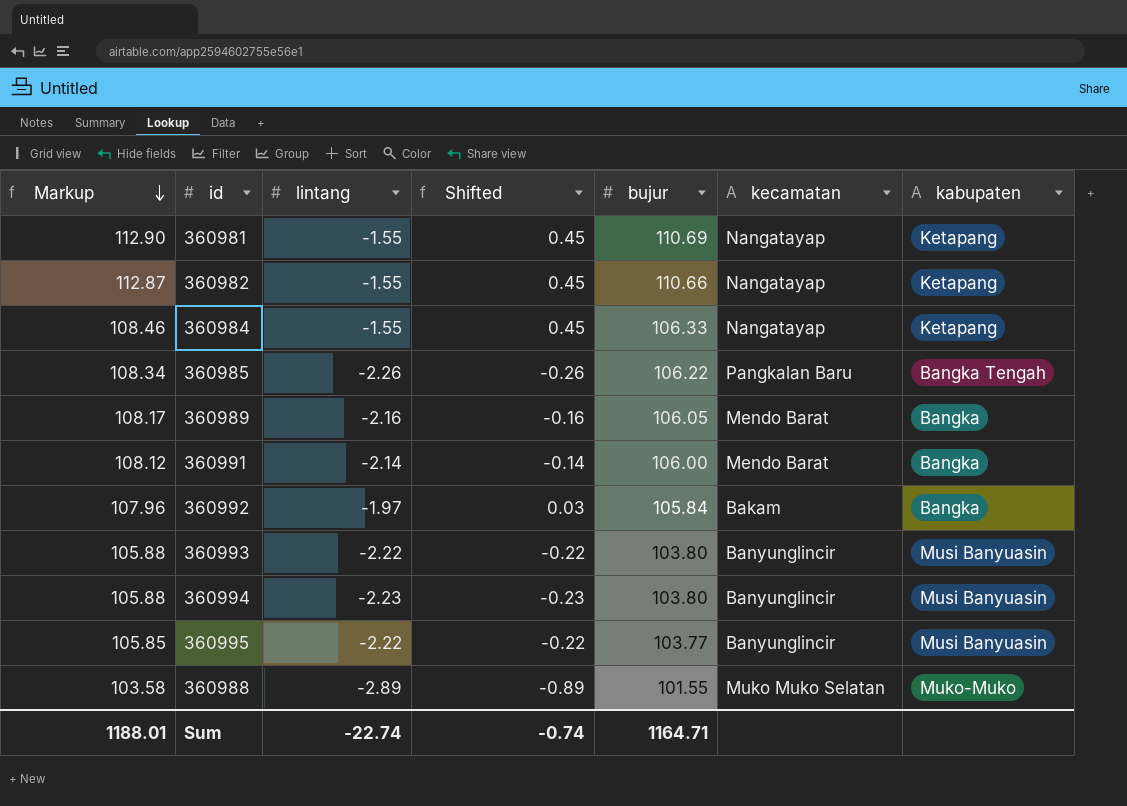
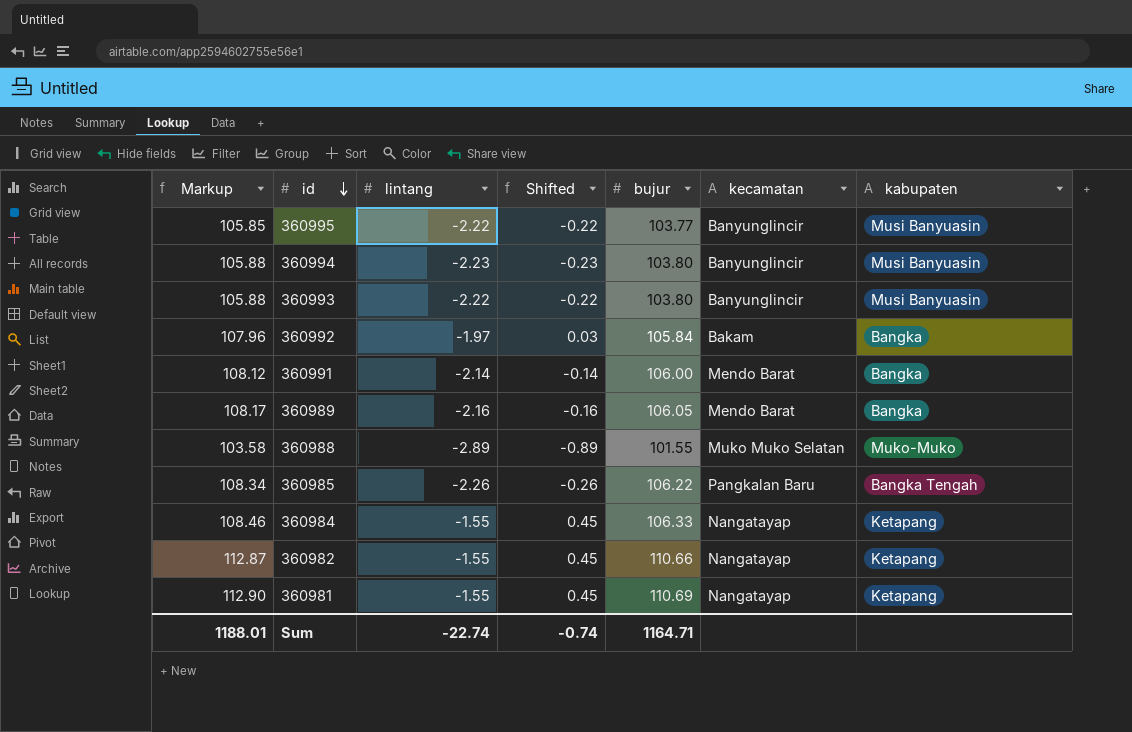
row order: Markup descending -> id descending

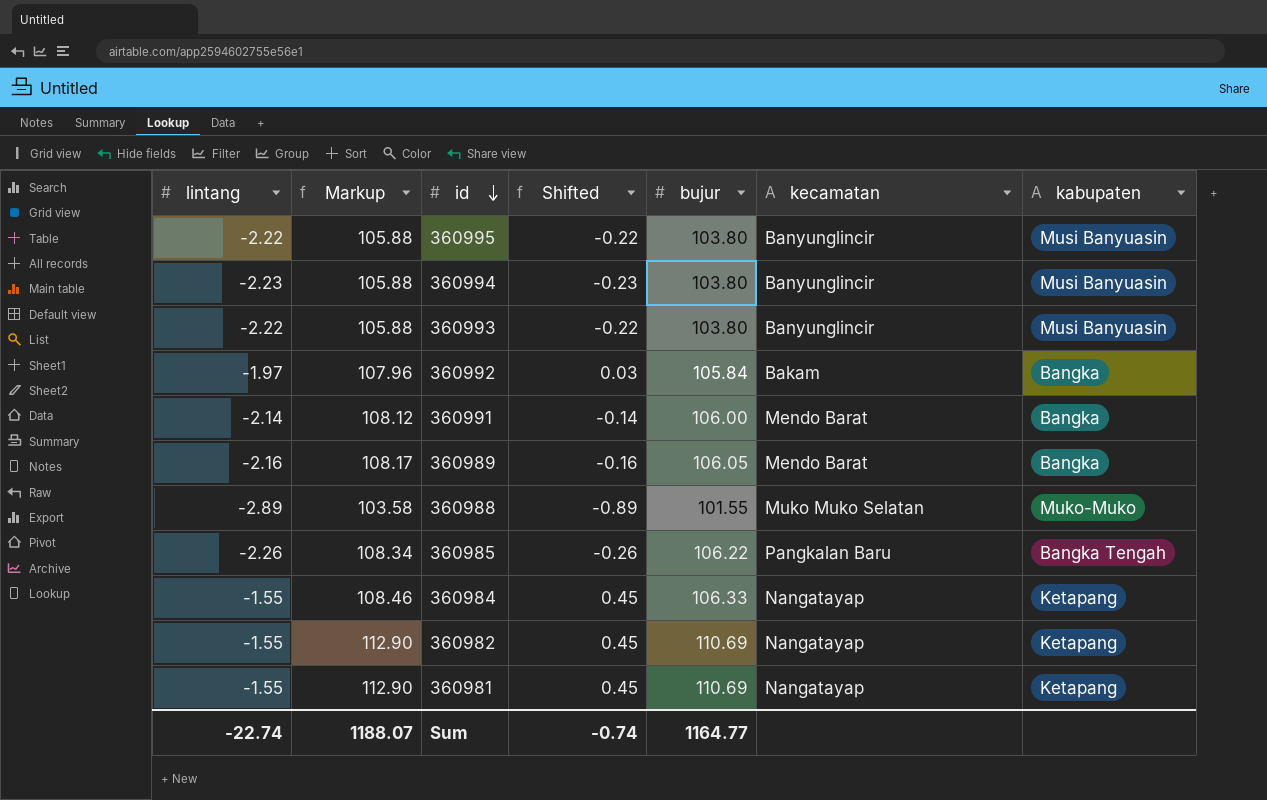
column lintang | position: 3 -> 1
360995 | Markup: 105.85 -> 105.88
360995 | bujur: 103.77 -> 103.80
360982 | Markup: 112.87 -> 112.90
360982 | bujur: 110.66 -> 110.69
Sum | Markup: 1188.01 -> 1188.07
Sum | bujur: 1164.71 -> 1164.77

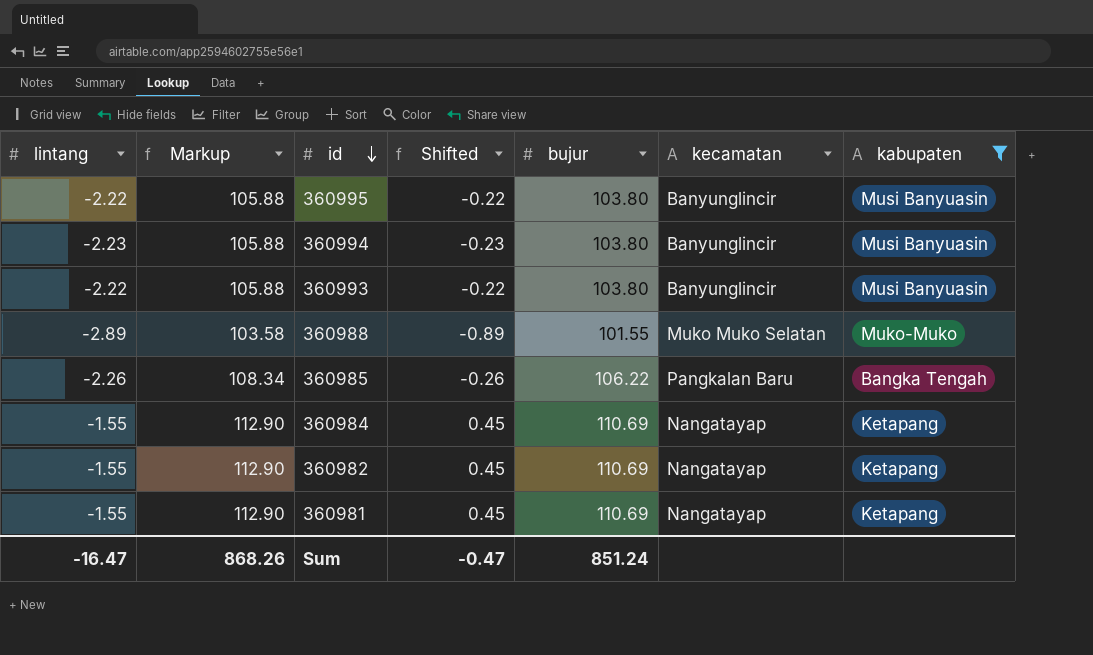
filter: none -> kabupaten != Bangka
360984 | Markup: 108.46 -> 112.90
360984 | bujur: 106.33 -> 110.69
Sum | lintang: -22.74 -> -16.47
Sum | Markup: 1188.07 -> 868.26
Sum | Shifted: -0.74 -> -0.47
Sum | bujur: 1164.77 -> 851.24

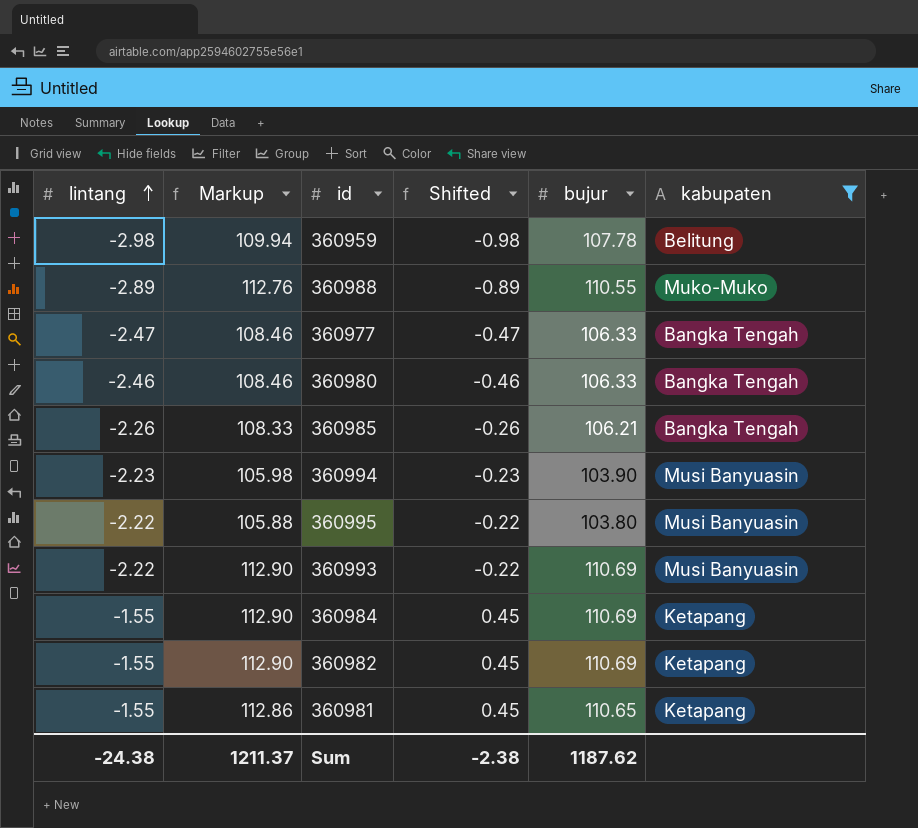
row order: id descending -> lintang ascending
column kecamatan | position: 6 -> none
row 360959: none -> -2.98 | 109.94 | -0.98 | 107.78 | Belitung
360988 | Markup: 103.58 -> 112.76
360988 | bujur: 101.55 -> 110.55
row 360977: none -> -2.47 | 108.46 | -0.47 | 106.33 | Bangka Tengah
row 360980: none -> -2.46 | 108.46 | -0.46 | 106.33 | Bangka Tengah
360985 | Markup: 108.34 -> 108.33
360985 | bujur: 106.22 -> 106.21
360994 | Markup: 105.88 -> 105.98
360994 | bujur: 103.80 -> 103.90
360993 | Markup: 105.88 -> 112.90
360993 | bujur: 103.80 -> 110.69
360981 | Markup: 112.90 -> 112.86
360981 | bujur: 110.69 -> 110.65
Sum | lintang: -16.47 -> -24.38
Sum | Markup: 868.26 -> 1211.37
Sum | Shifted: -0.47 -> -2.38
Sum | bujur: 851.24 -> 1187.62

